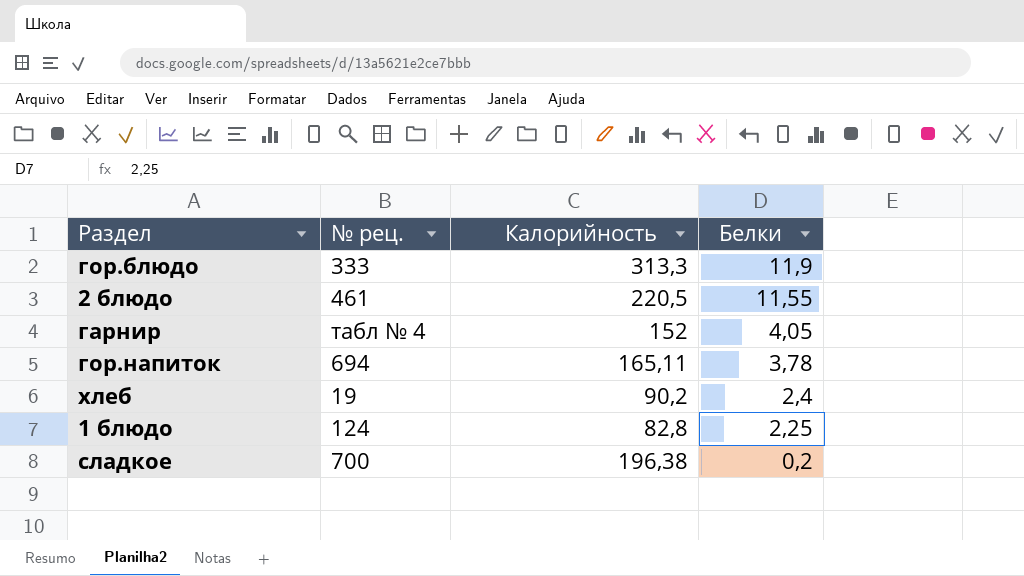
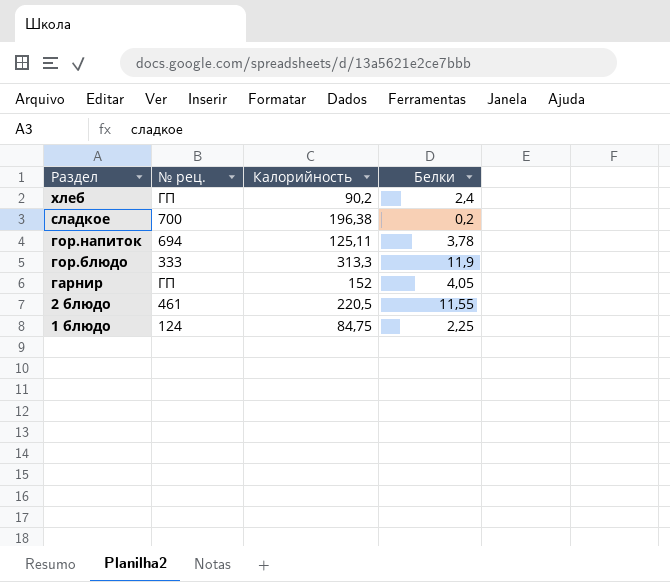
row order: Белки descending -> Раздел descending
хлеб | № рец.: 19 -> ГП
гор.напиток | Калорийность: 165,11 -> 125,11
гарнир | № рец.: табл № 4 -> ГП
1 блюдо | Калорийность: 82,8 -> 84,75

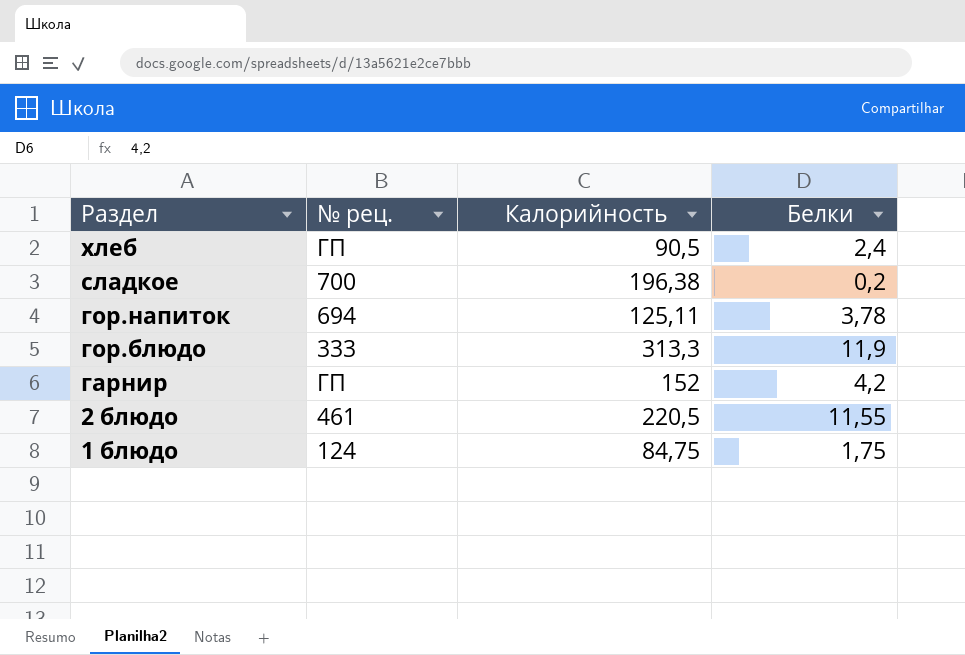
хлеб | Калорийность: 90,2 -> 90,5
гарнир | Белки: 4,05 -> 4,2
1 блюдо | Белки: 2,25 -> 1,75

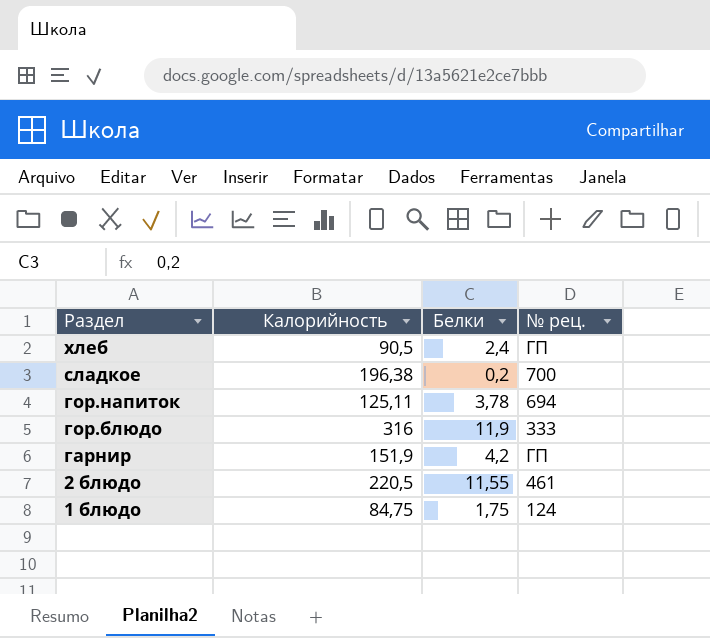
column № рец. | position: 2 -> 4
гор.блюдо | Калорийность: 313,3 -> 316
гарнир | Калорийность: 152 -> 151,9

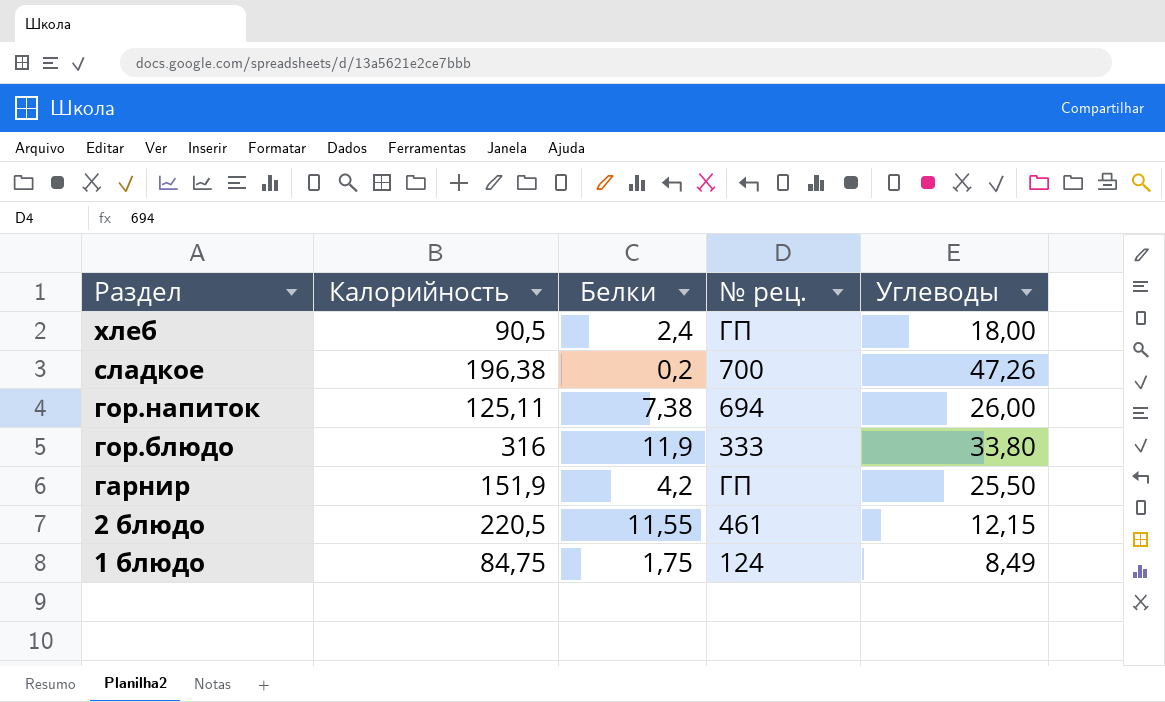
column Углеводы | position: none -> 5
гор.напиток | Белки: 3,78 -> 7,38

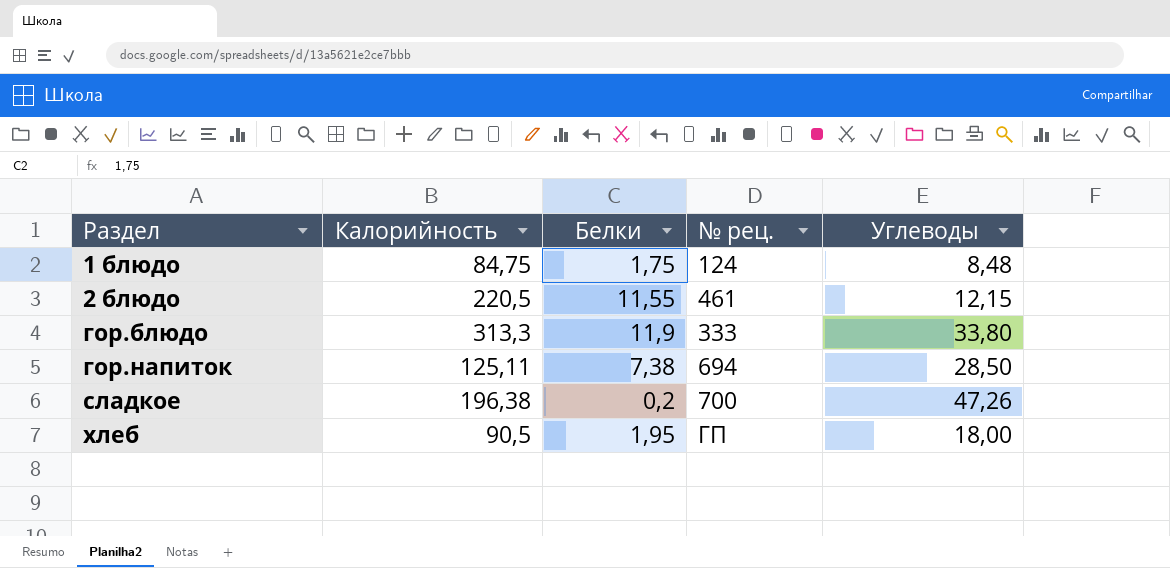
row order: Раздел descending -> Раздел ascending
row гарнир: 151,9 | 4,2 | ГП | 25,50 -> none
1 блюдо | Углеводы: 8,49 -> 8,48
гор.блюдо | Калорийность: 316 -> 313,3
гор.напиток | Углеводы: 26,00 -> 28,50
хлеб | Белки: 2,4 -> 1,95

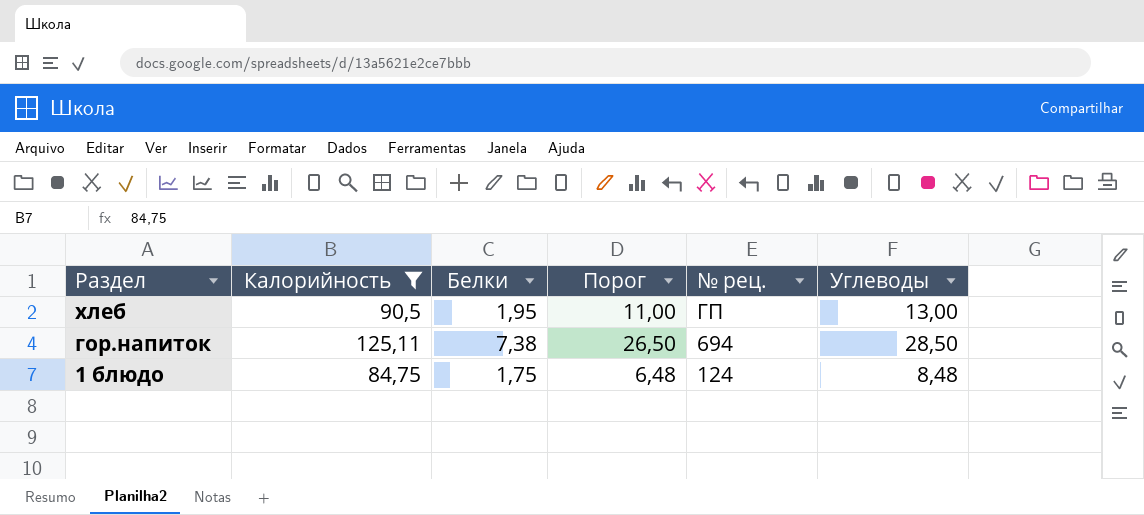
filter: none -> Калорийность <= 125,11
row order: Раздел ascending -> Раздел descending
column Порог | formula: none -> [Углеводы] - 2
хлеб | Углеводы: 18,00 -> 13,00

